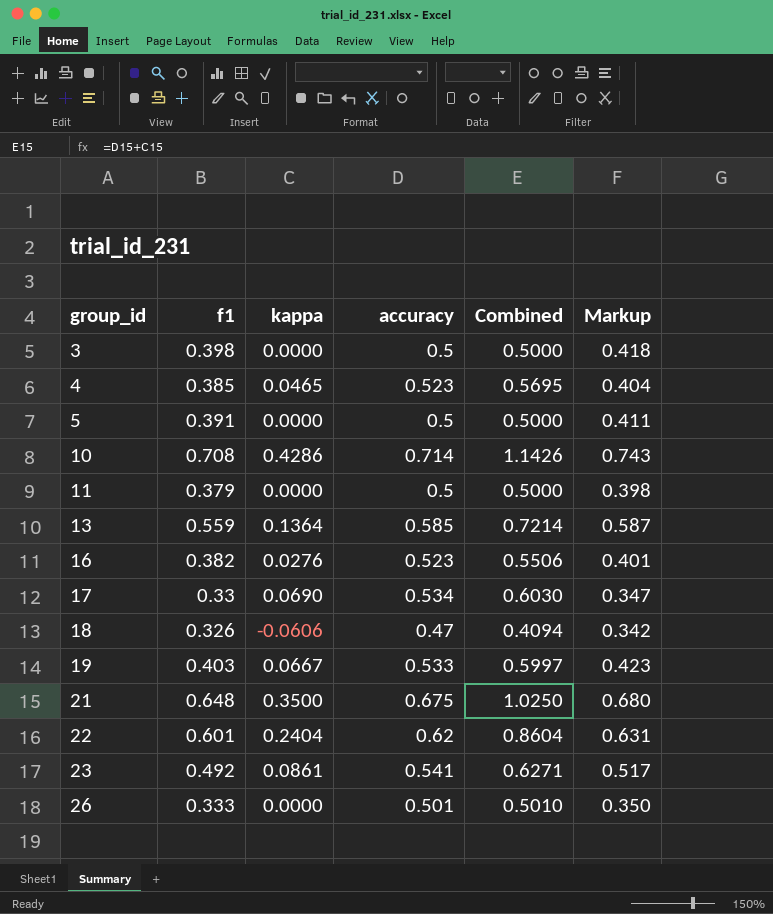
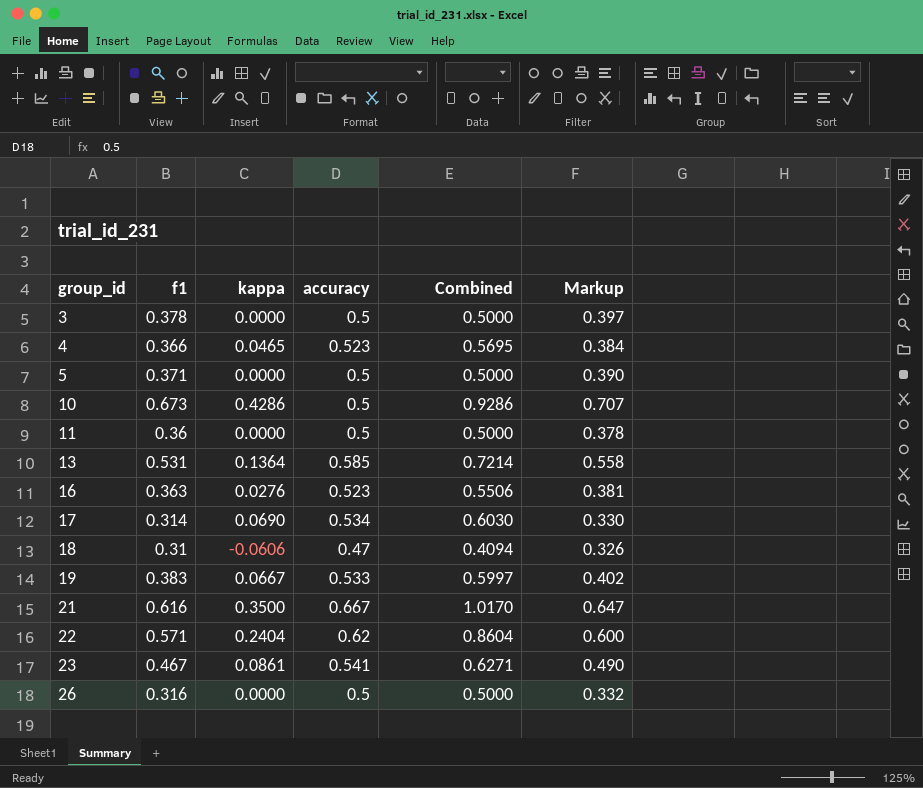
3 | f1: 0.398 -> 0.378
3 | Markup: 0.418 -> 0.397
4 | f1: 0.385 -> 0.366
4 | Markup: 0.404 -> 0.384
5 | f1: 0.391 -> 0.371
5 | Markup: 0.411 -> 0.390
10 | f1: 0.708 -> 0.673
10 | accuracy: 0.714 -> 0.5
10 | Combined: 1.1426 -> 0.9286
10 | Markup: 0.743 -> 0.707
11 | f1: 0.379 -> 0.36
11 | Markup: 0.398 -> 0.378
13 | f1: 0.559 -> 0.531
13 | Markup: 0.587 -> 0.558
16 | f1: 0.382 -> 0.363
16 | Markup: 0.401 -> 0.381
17 | f1: 0.33 -> 0.314
17 | Markup: 0.347 -> 0.330
18 | f1: 0.326 -> 0.31
18 | Markup: 0.342 -> 0.326
19 | f1: 0.403 -> 0.383
19 | Markup: 0.423 -> 0.402
21 | f1: 0.648 -> 0.616
21 | accuracy: 0.675 -> 0.667
21 | Combined: 1.0250 -> 1.0170
21 | Markup: 0.680 -> 0.647
22 | f1: 0.601 -> 0.571
22 | Markup: 0.631 -> 0.600
23 | f1: 0.492 -> 0.467
23 | Markup: 0.517 -> 0.490
26 | f1: 0.333 -> 0.316
26 | accuracy: 0.501 -> 0.5
26 | Combined: 0.5010 -> 0.5000
26 | Markup: 0.350 -> 0.332

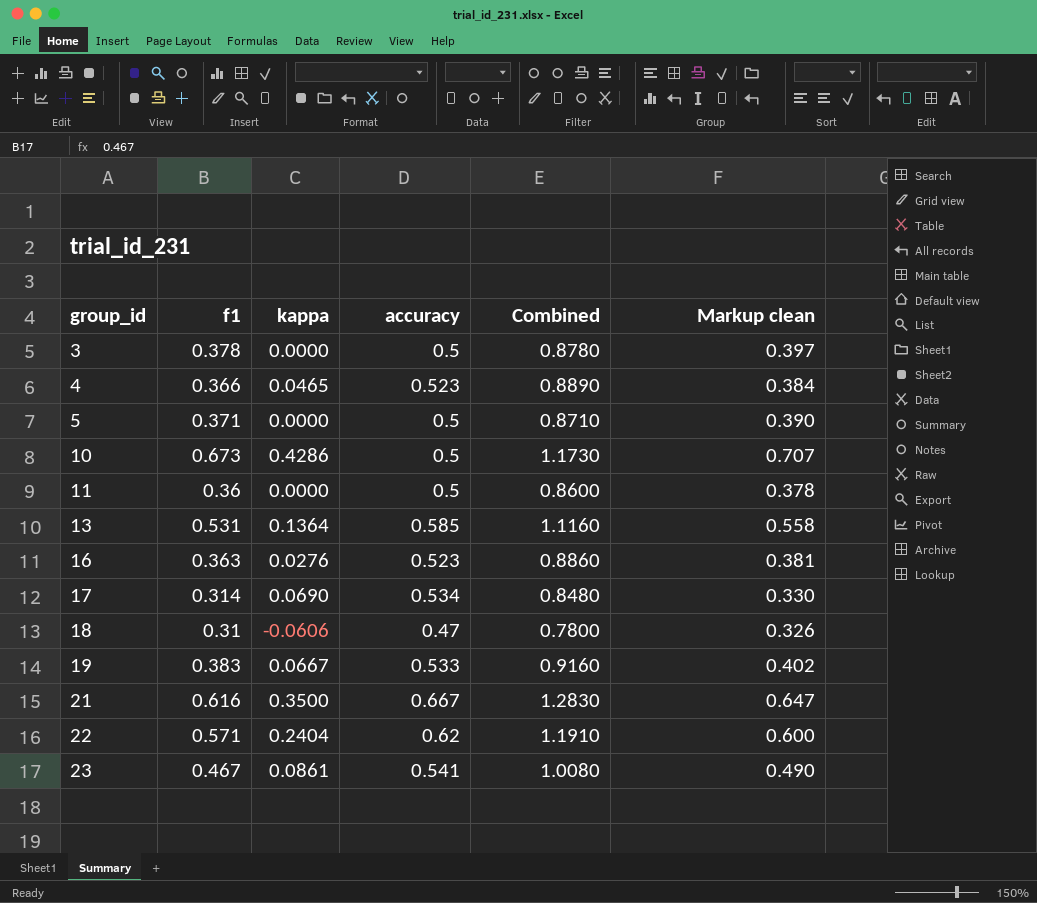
column Combined | formula: [kappa] + [accuracy] -> [f1] + [accuracy]
column name: Markup -> Markup clean
row 26: 0.316 | 0.0000 | 0.5 | 0.5000 | 0.332 -> none

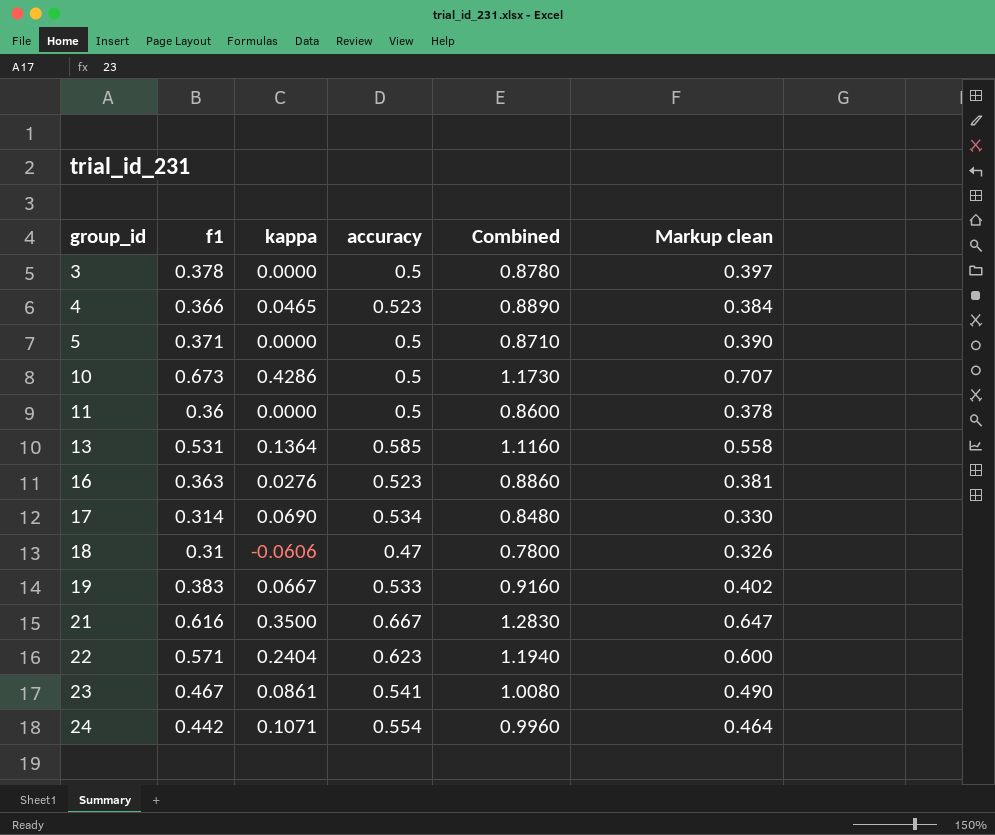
22 | accuracy: 0.62 -> 0.623
22 | Combined: 1.1910 -> 1.1940
row 24: none -> 0.442 | 0.1071 | 0.554 | 0.9960 | 0.464

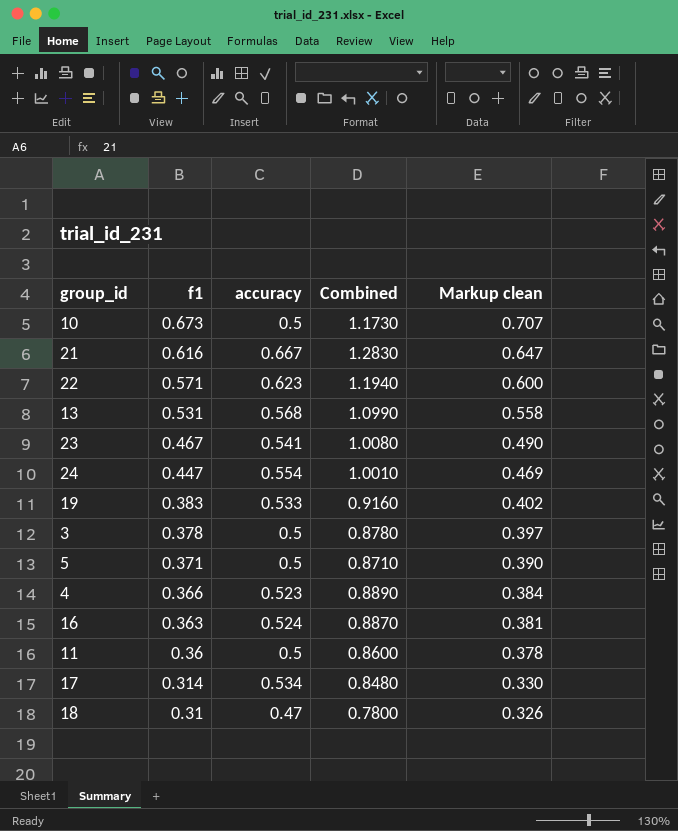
row order: group_id ascending -> f1 descending
column kappa | position: 3 -> none
13 | accuracy: 0.585 -> 0.568
13 | Combined: 1.1160 -> 1.0990
24 | f1: 0.442 -> 0.447
24 | Combined: 0.9960 -> 1.0010
24 | Markup clean: 0.464 -> 0.469
16 | accuracy: 0.523 -> 0.524
16 | Combined: 0.8860 -> 0.8870

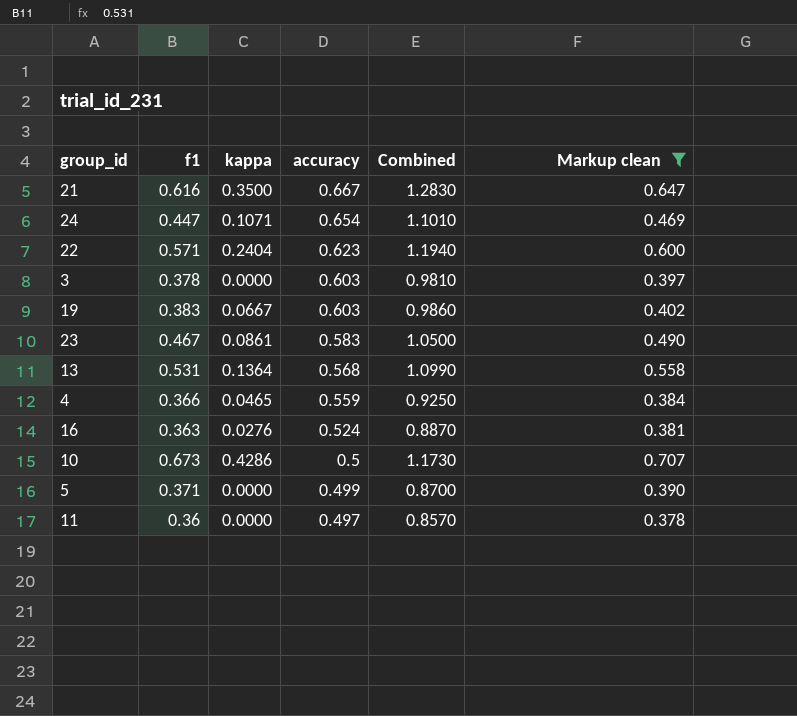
filter: none -> Markup clean >= 0.378
row order: f1 descending -> accuracy descending
column kappa | position: none -> 3
24 | accuracy: 0.554 -> 0.654
24 | Combined: 1.0010 -> 1.1010
3 | accuracy: 0.5 -> 0.603
3 | Combined: 0.8780 -> 0.9810
19 | accuracy: 0.533 -> 0.603
19 | Combined: 0.9160 -> 0.9860
23 | accuracy: 0.541 -> 0.583
23 | Combined: 1.0080 -> 1.0500
4 | accuracy: 0.523 -> 0.559
4 | Combined: 0.8890 -> 0.9250
5 | accuracy: 0.5 -> 0.499
5 | Combined: 0.8710 -> 0.8700
11 | accuracy: 0.5 -> 0.497
11 | Combined: 0.8600 -> 0.8570

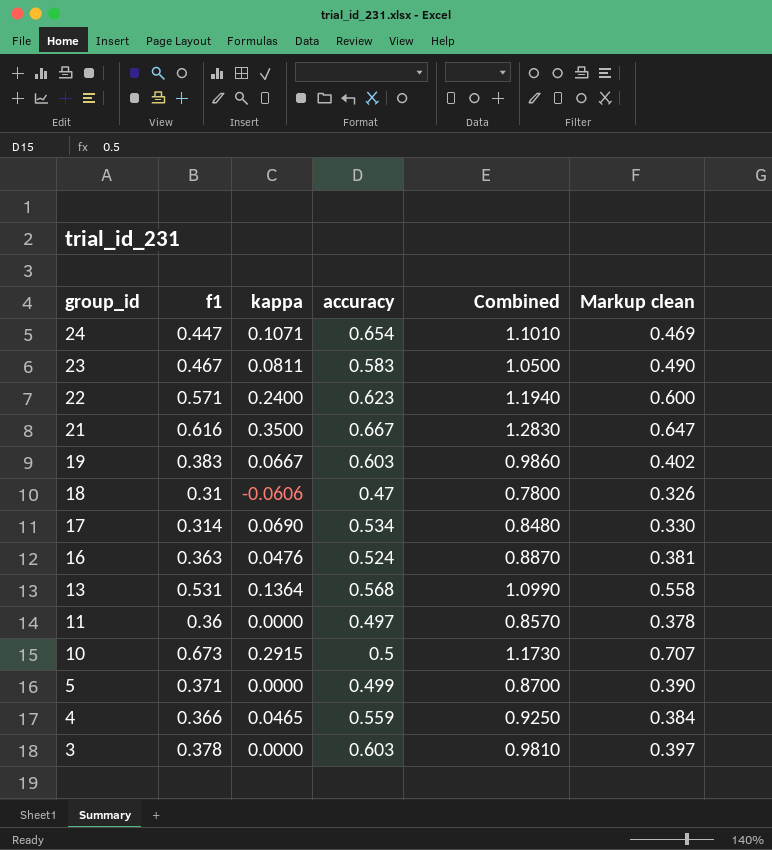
filter: Markup clean >= 0.378 -> none
row order: accuracy descending -> group_id descending
23 | kappa: 0.0861 -> 0.0811
22 | kappa: 0.2404 -> 0.2400
16 | kappa: 0.0276 -> 0.0476
10 | kappa: 0.4286 -> 0.2915

